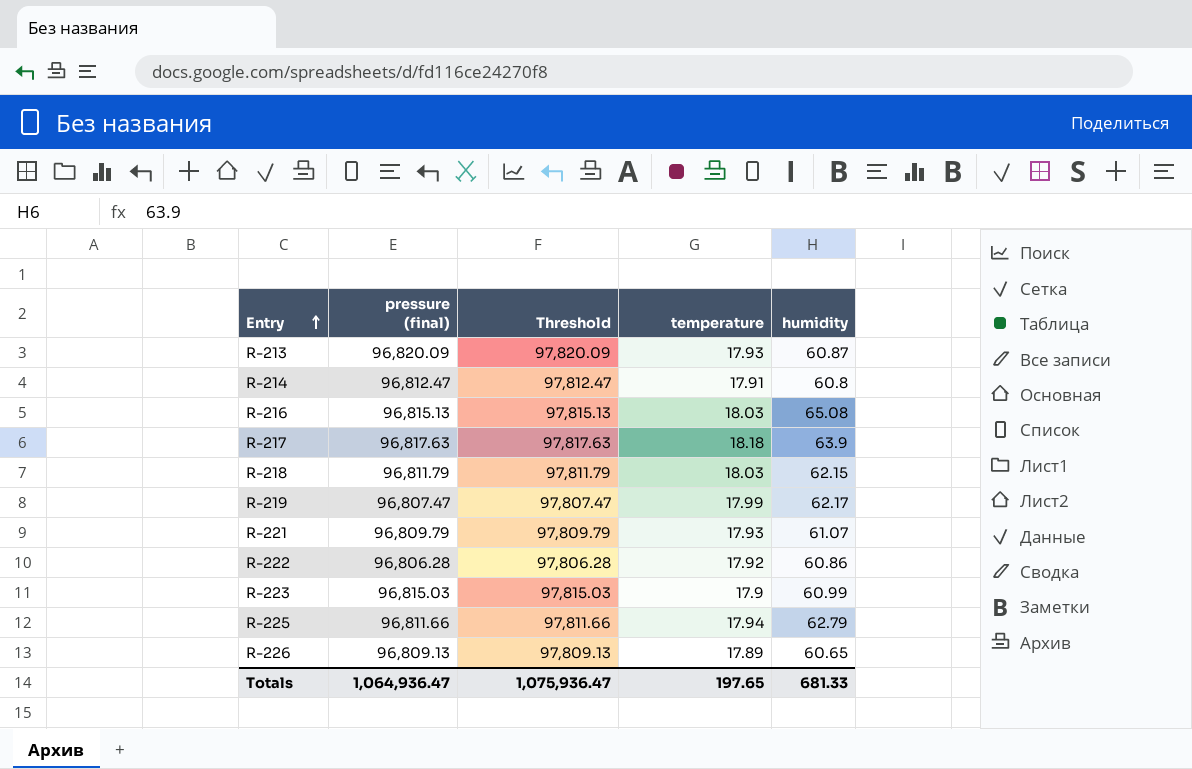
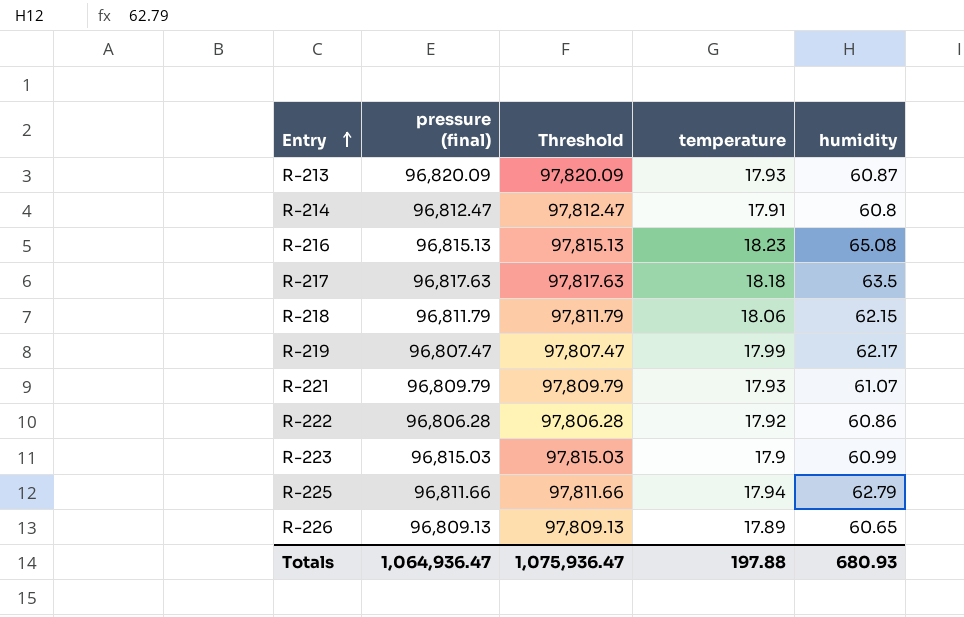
R-216 | temperature: 18.03 -> 18.23
R-217 | humidity: 63.9 -> 63.5
R-218 | temperature: 18.03 -> 18.06
Totals | temperature: 197.65 -> 197.88
Totals | humidity: 681.33 -> 680.93

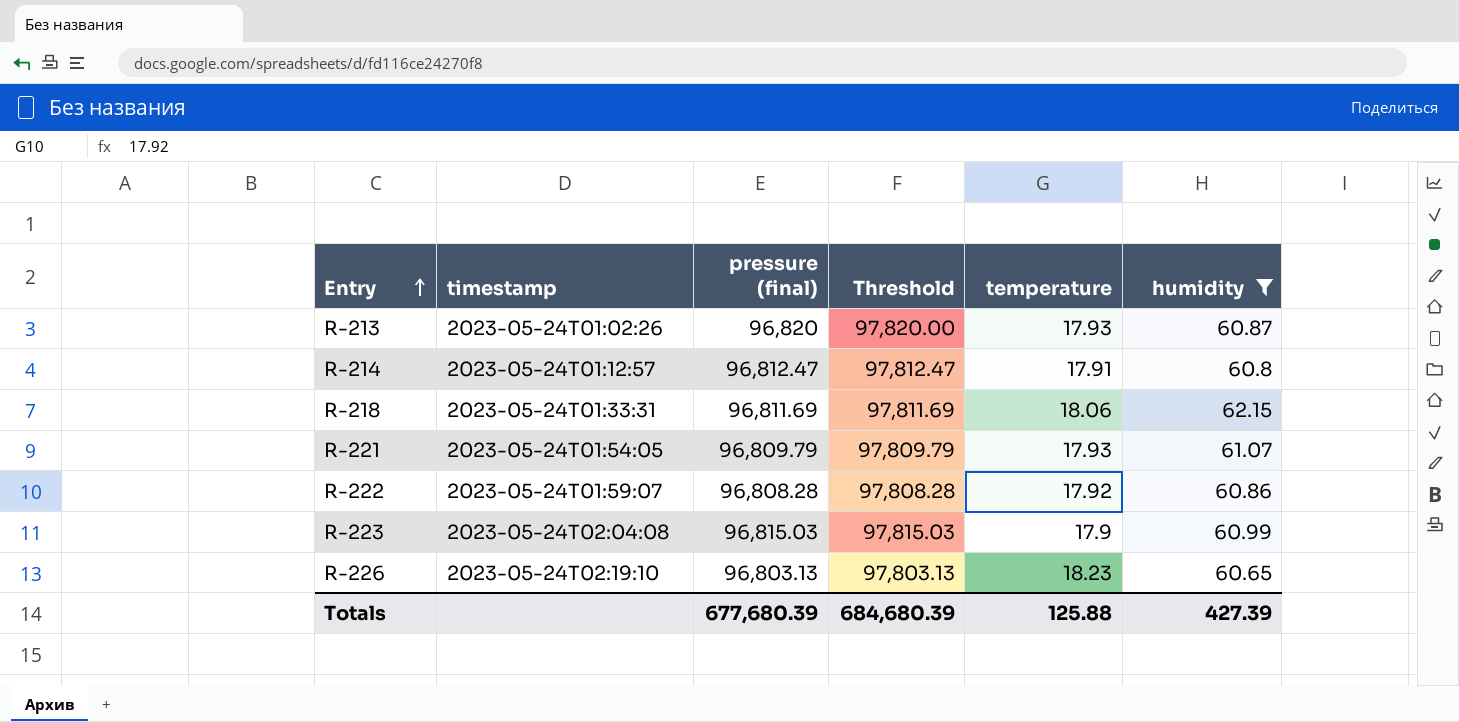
filter: none -> humidity <= 62.15
column timestamp | position: none -> 2
R-213 | pressure (final): 96,820.09 -> 96,820
R-213 | Threshold: 97,820.09 -> 97,820.00
R-218 | pressure (final): 96,811.79 -> 96,811.69
R-218 | Threshold: 97,811.79 -> 97,811.69
R-222 | pressure (final): 96,806.28 -> 96,808.28
R-222 | Threshold: 97,806.28 -> 97,808.28
R-226 | pressure (final): 96,809.13 -> 96,803.13
R-226 | Threshold: 97,809.13 -> 97,803.13
R-226 | temperature: 17.89 -> 18.23
Totals | pressure (final): 1,064,936.47 -> 677,680.39
Totals | Threshold: 1,075,936.47 -> 684,680.39
Totals | temperature: 197.88 -> 125.88
Totals | humidity: 680.93 -> 427.39

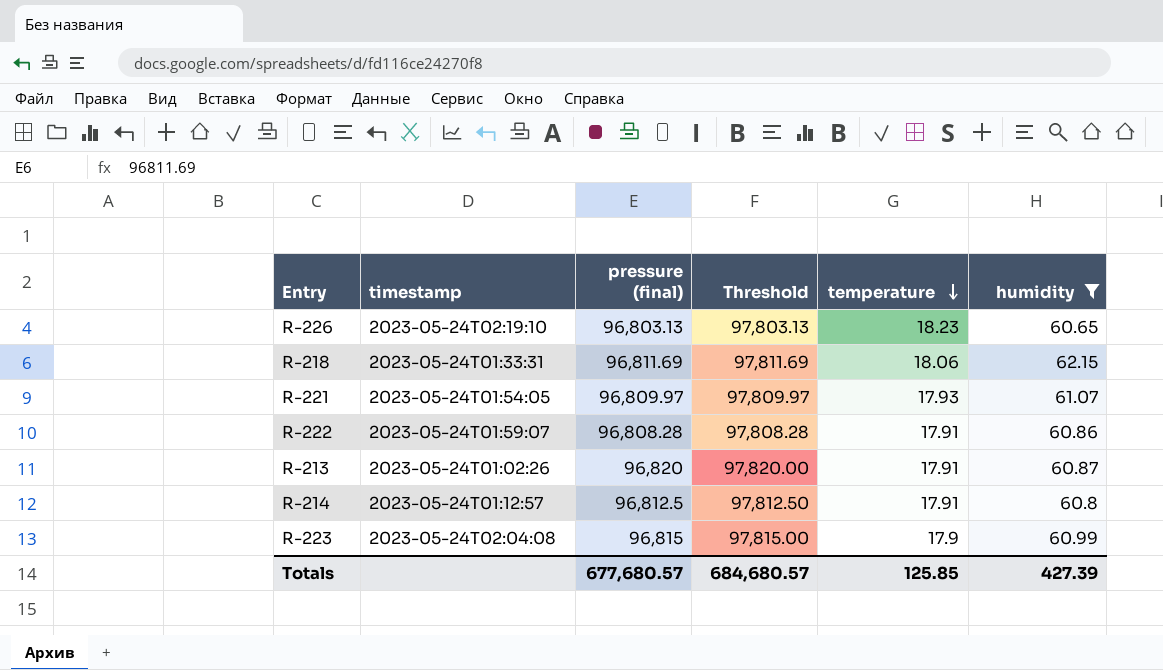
row order: Entry ascending -> temperature descending
R-221 | pressure (final): 96,809.79 -> 96,809.97
R-221 | Threshold: 97,809.79 -> 97,809.97
R-222 | temperature: 17.92 -> 17.91
R-213 | temperature: 17.93 -> 17.91
R-214 | pressure (final): 96,812.47 -> 96,812.5
R-214 | Threshold: 97,812.47 -> 97,812.50
R-223 | pressure (final): 96,815.03 -> 96,815
R-223 | Threshold: 97,815.03 -> 97,815.00
Totals | pressure (final): 677,680.39 -> 677,680.57
Totals | Threshold: 684,680.39 -> 684,680.57
Totals | temperature: 125.88 -> 125.85

